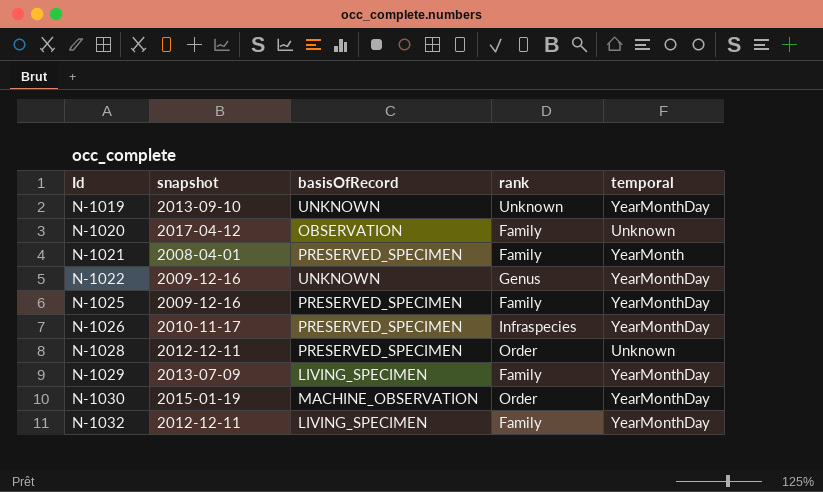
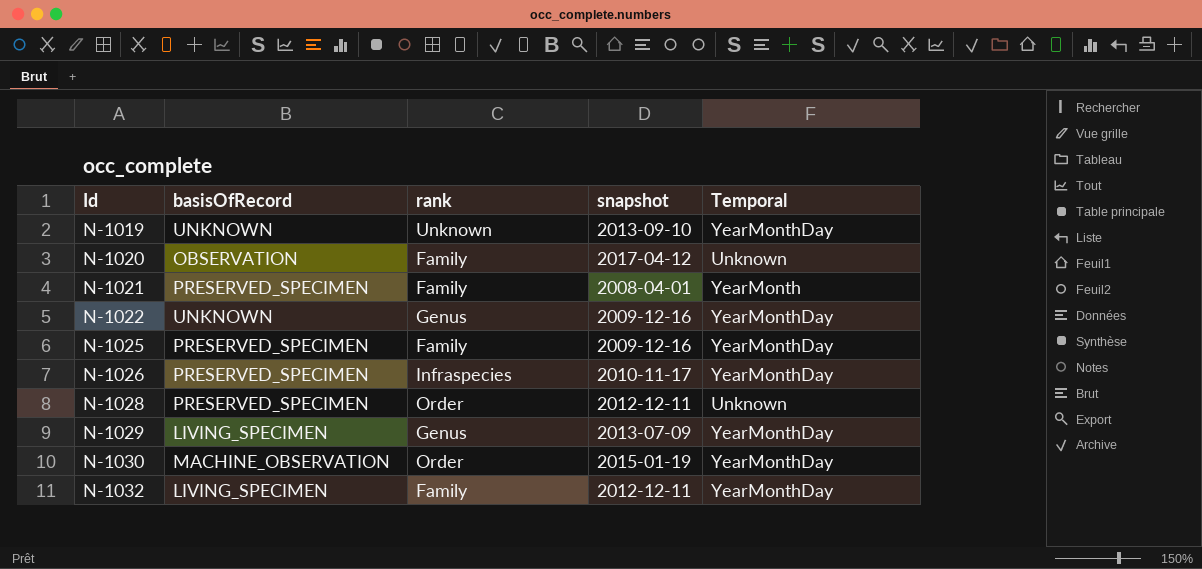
column snapshot | position: 2 -> 4
column name: temporal -> Temporal
N-1029 | rank: Family -> Genus

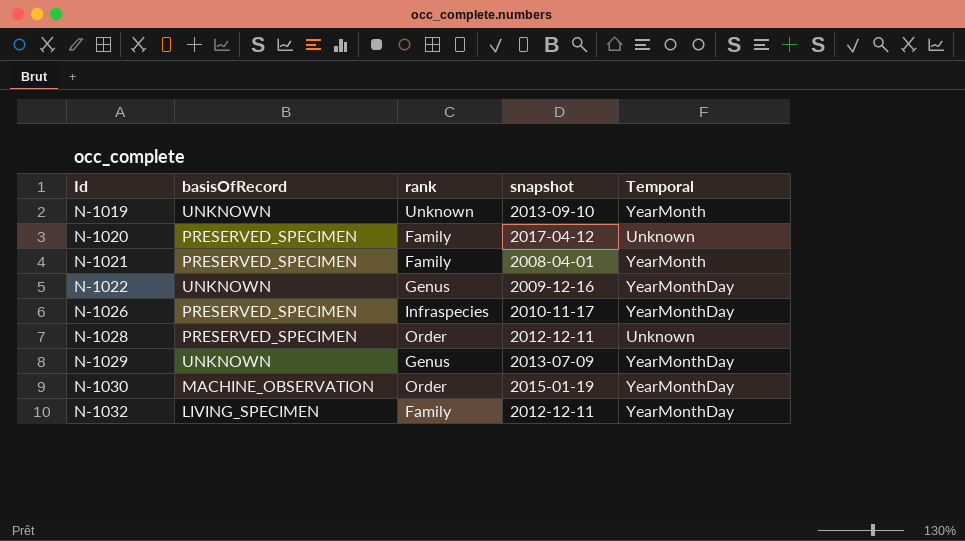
row N-1025: PRESERVED_SPECIMEN | Family | 2009-12-16 | YearMonthDay -> none
N-1019 | Temporal: YearMonthDay -> YearMonth
N-1020 | basisOfRecord: OBSERVATION -> PRESERVED_SPECIMEN
N-1029 | basisOfRecord: LIVING_SPECIMEN -> UNKNOWN

